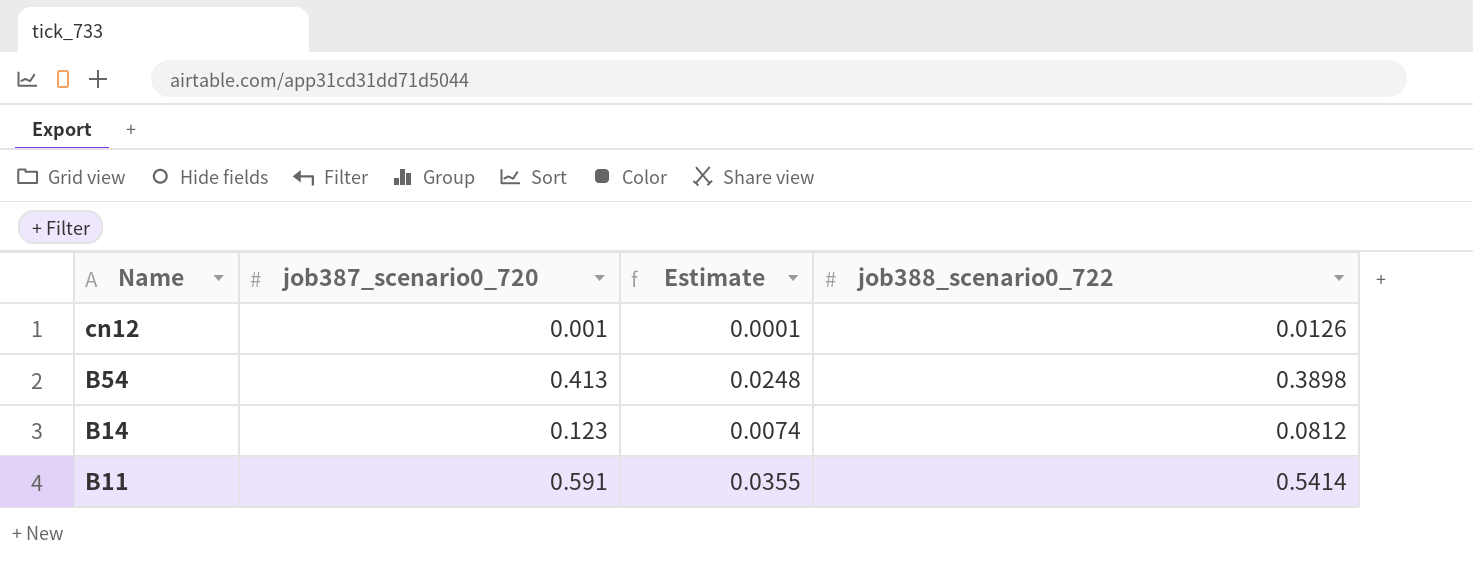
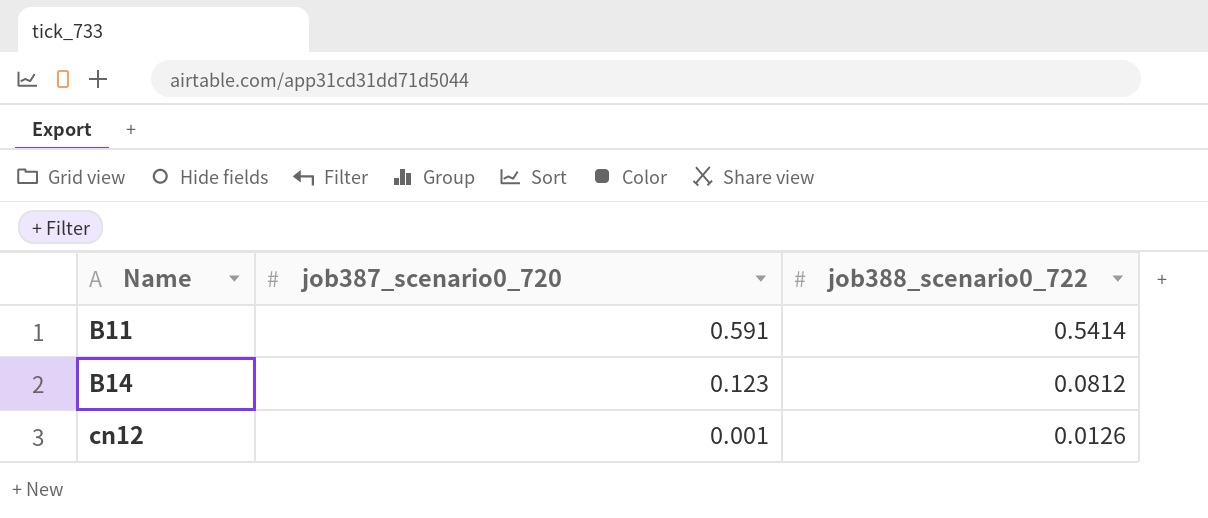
row order: Name descending -> Name ascending
column Estimate | formula: [job387_scenario0_720] * 0.06 -> none
row B54: 0.413 | 0.0248 | 0.3898 -> none

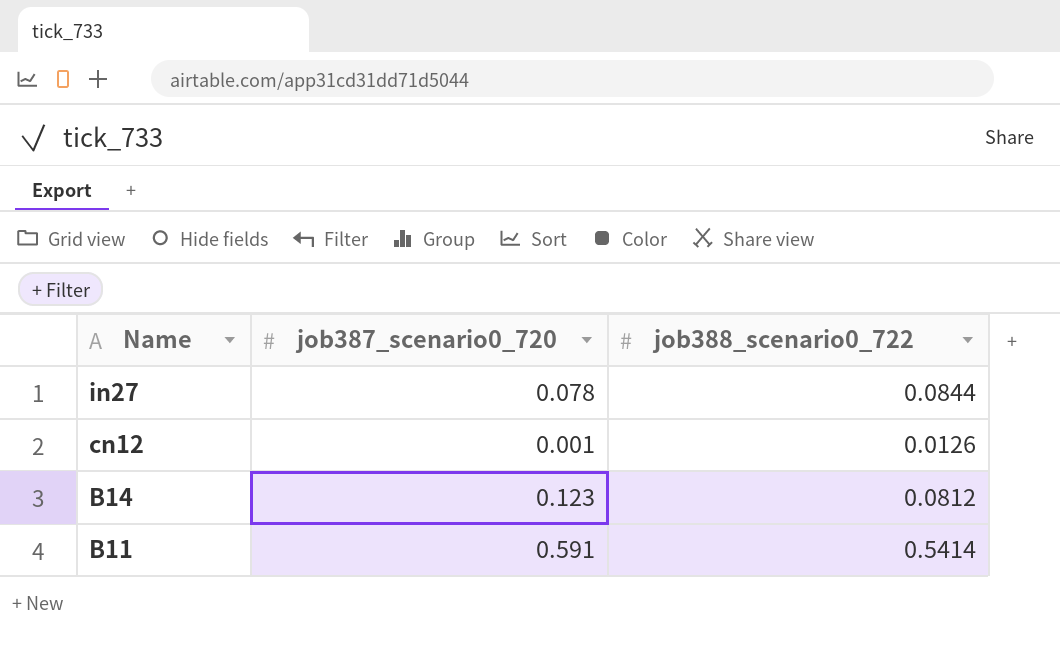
row order: Name ascending -> Name descending
row in27: none -> 0.078 | 0.0844

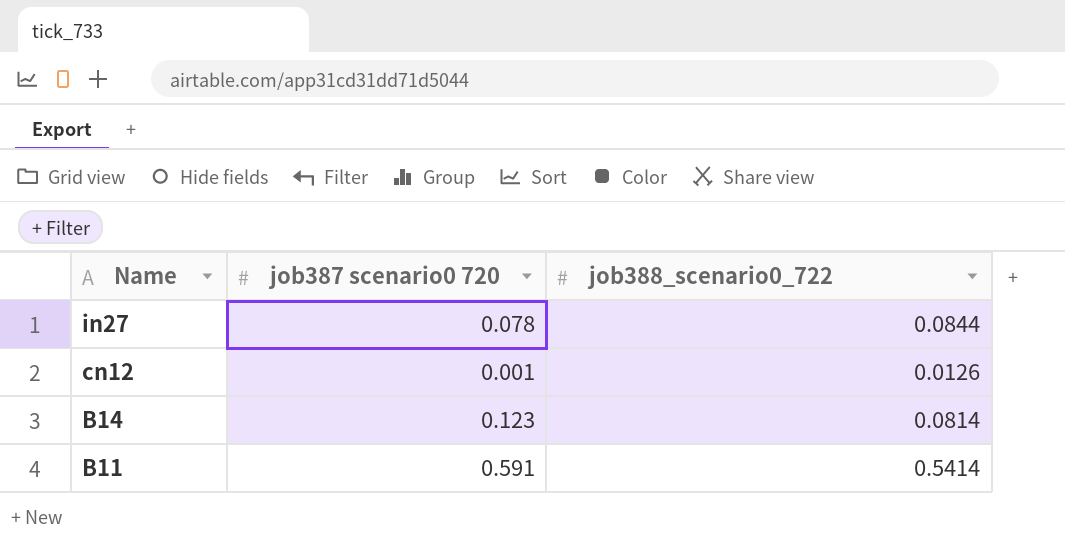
column name: job387_scenario0_720 -> job387 scenario0 720
B14 | job388_scenario0_722: 0.0812 -> 0.0814

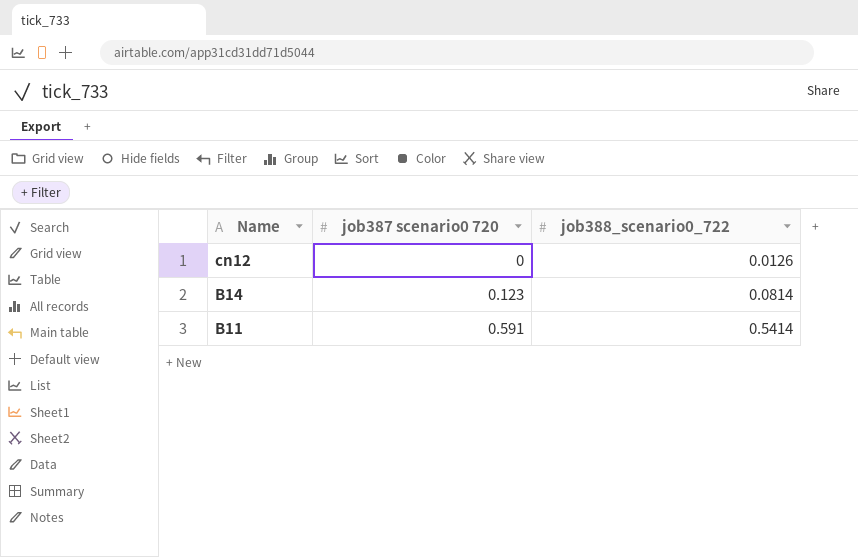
row in27: 0.078 | 0.0844 -> none
cn12 | job387 scenario0 720: 0.001 -> 0

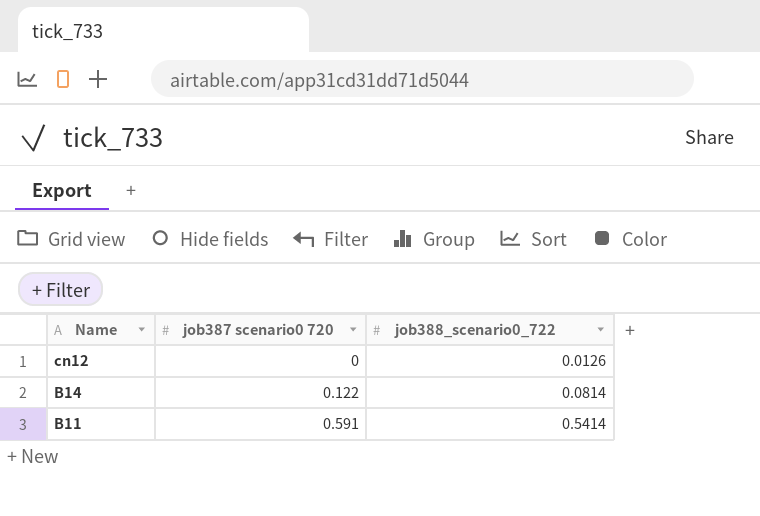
B14 | job387 scenario0 720: 0.123 -> 0.122

